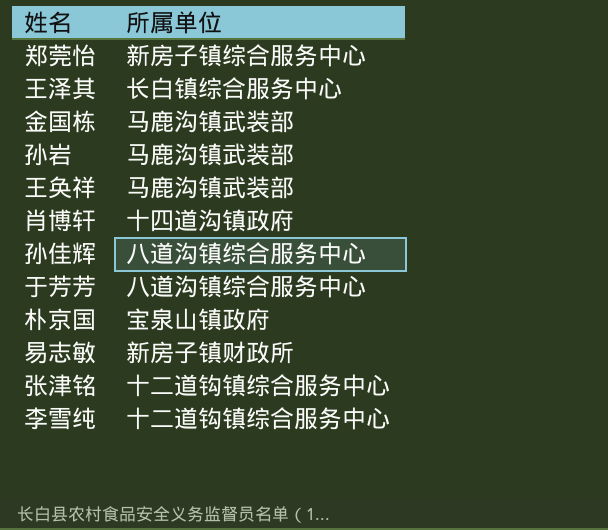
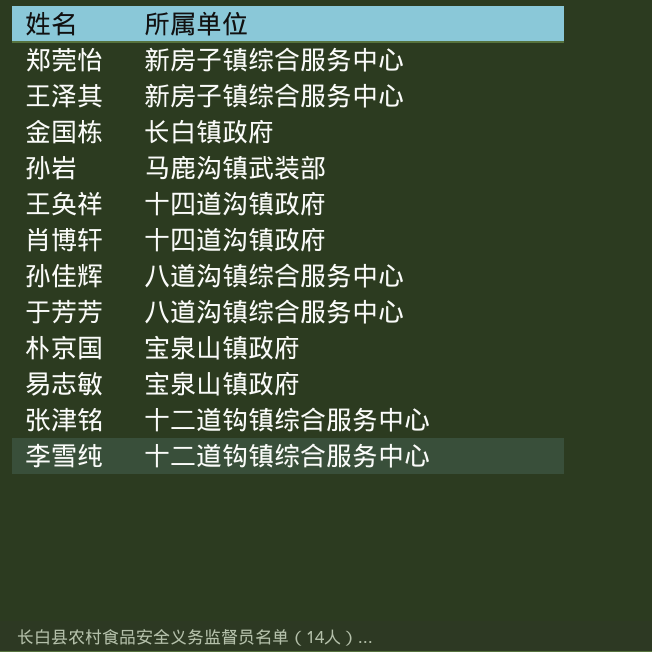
王泽其 | 所属单位: 长白镇综合服务中心 -> 新房子镇综合服务中心
金国栋 | 所属单位: 马鹿沟镇武装部 -> 长白镇政府
王奂祥 | 所属单位: 马鹿沟镇武装部 -> 十四道沟镇政府
易志敏 | 所属单位: 新房子镇财政所 -> 宝泉山镇政府

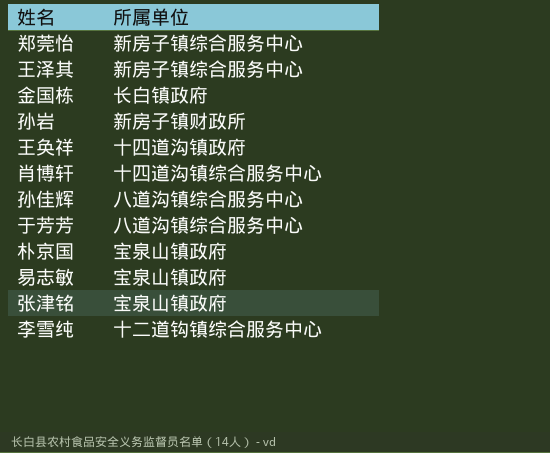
孙岩 | 所属单位: 马鹿沟镇武装部 -> 新房子镇财政所
肖博轩 | 所属单位: 十四道沟镇政府 -> 十四道沟镇综合服务中心
张津铭 | 所属单位: 十二道钩镇综合服务中心 -> 宝泉山镇政府

